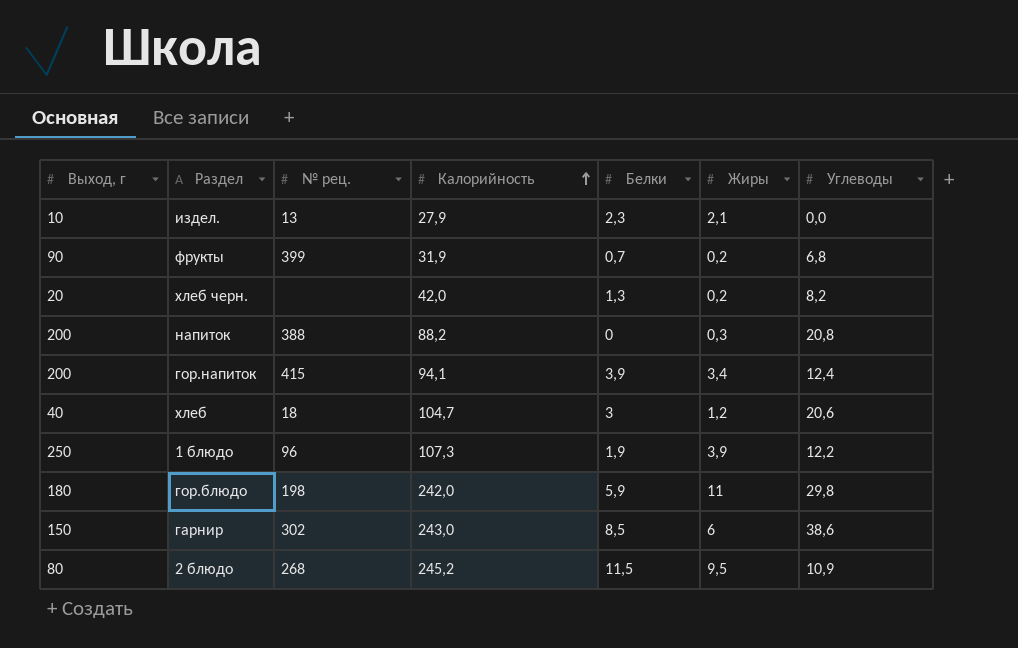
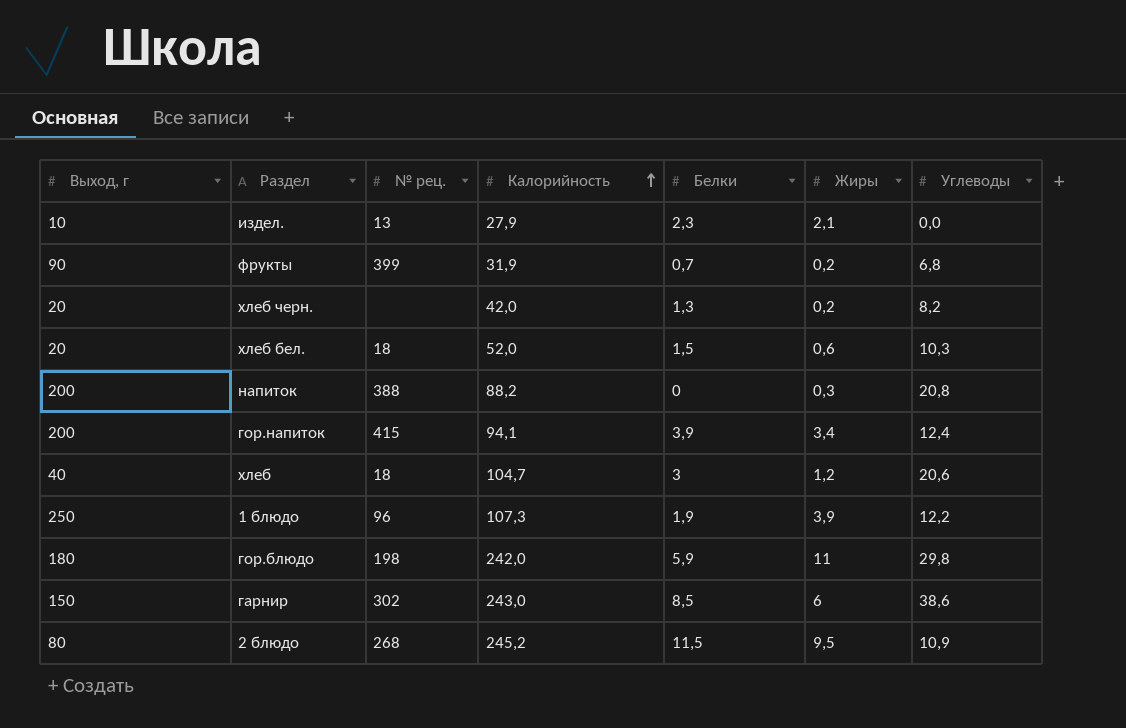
row хлеб бел.: none -> 20 | 18 | 52,0 | 1,5 | 0,6 | 10,3

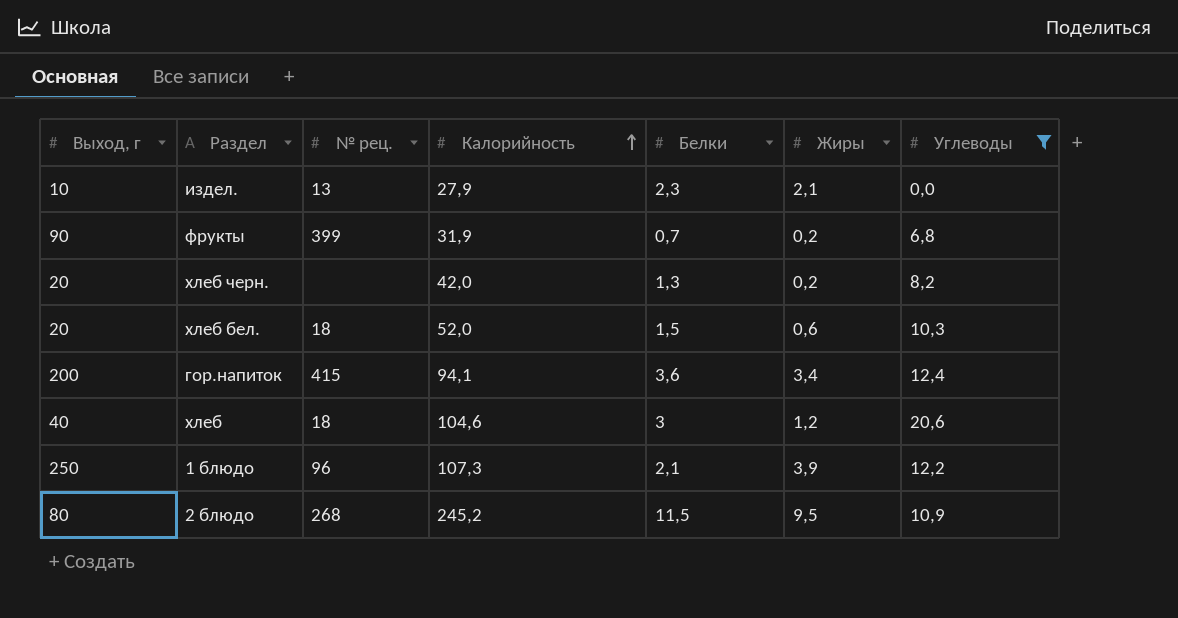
filter: none -> Углеводы <= 20,6
гор.напиток | Белки: 3,9 -> 3,6
хлеб | Калорийность: 104,7 -> 104,6
1 блюдо | Белки: 1,9 -> 2,1

